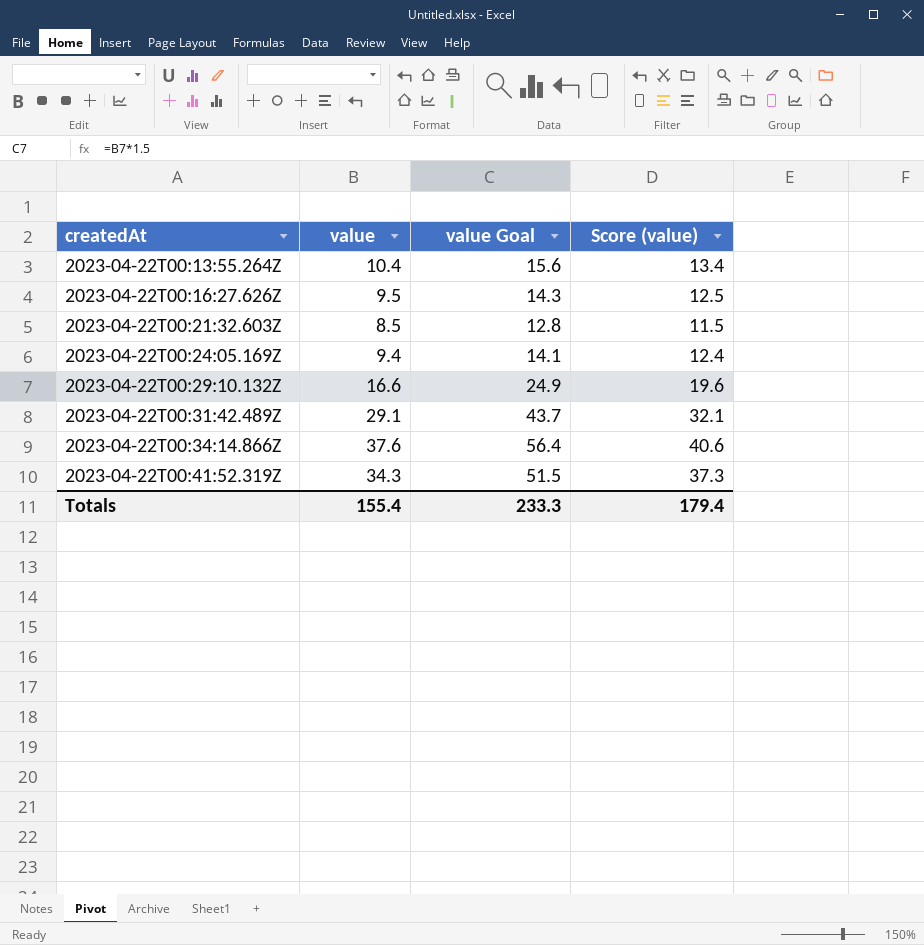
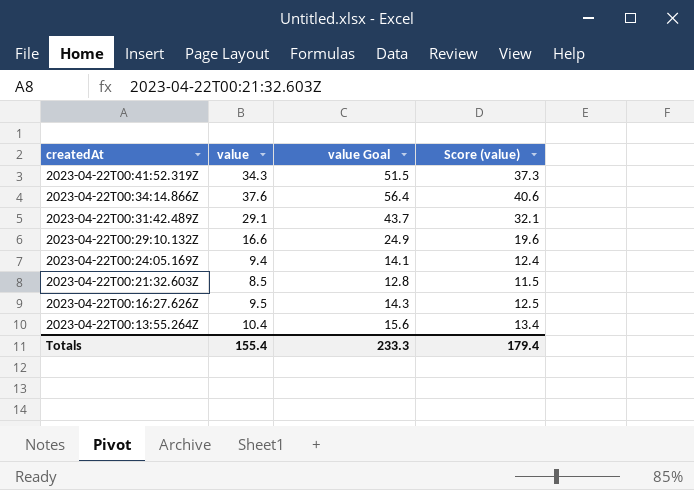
row order: createdAt ascending -> createdAt descending

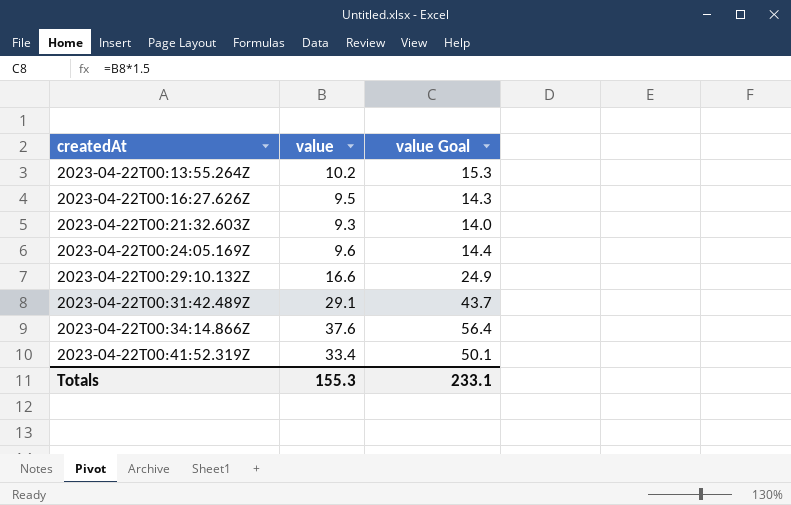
row order: createdAt descending -> createdAt ascending
column Score (value) | formula: [value] + 3 -> none
2023-04-22T00:13:55.264Z | value: 10.4 -> 10.2
2023-04-22T00:13:55.264Z | value Goal: 15.6 -> 15.3
2023-04-22T00:21:32.603Z | value: 8.5 -> 9.3
2023-04-22T00:21:32.603Z | value Goal: 12.8 -> 14.0
2023-04-22T00:24:05.169Z | value: 9.4 -> 9.6
2023-04-22T00:24:05.169Z | value Goal: 14.1 -> 14.4
2023-04-22T00:41:52.319Z | value: 34.3 -> 33.4
2023-04-22T00:41:52.319Z | value Goal: 51.5 -> 50.1
Totals | value: 155.4 -> 155.3
Totals | value Goal: 233.3 -> 233.1

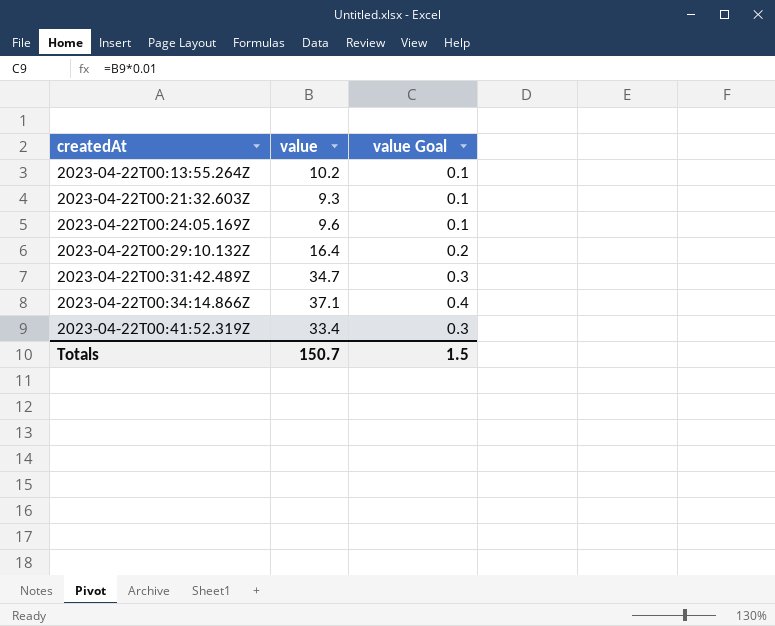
column value Goal | formula: [value] * 1.5 -> [value] * 0.01
row 2023-04-22T00:16:27.626Z: 9.5 | 14.3 -> none
2023-04-22T00:29:10.132Z | value: 16.6 -> 16.4
2023-04-22T00:31:42.489Z | value: 29.1 -> 34.7
2023-04-22T00:34:14.866Z | value: 37.6 -> 37.1
Totals | value: 155.3 -> 150.7
Totals | value Goal: 233.1 -> 1.5

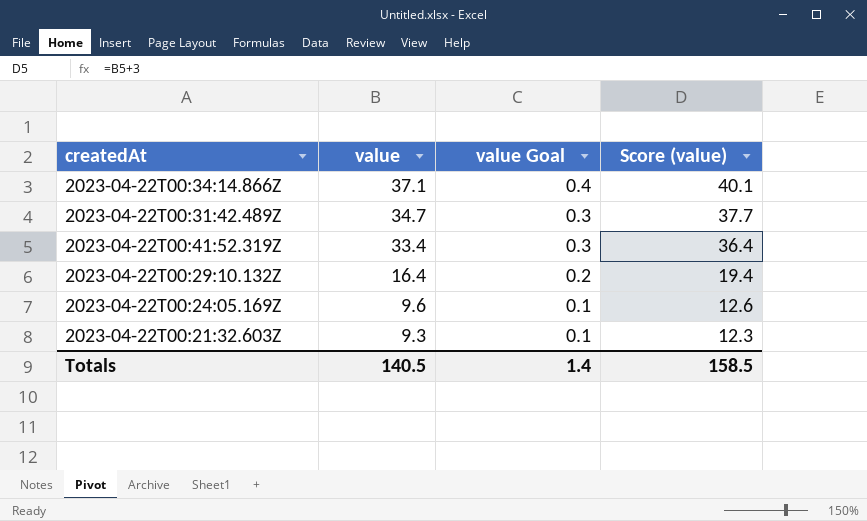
row order: createdAt ascending -> value descending
column Score (value) | formula: none -> [value] + 3
row 2023-04-22T00:13:55.264Z: 10.2 | 0.1 -> none
Totals | value: 150.7 -> 140.5
Totals | value Goal: 1.5 -> 1.4

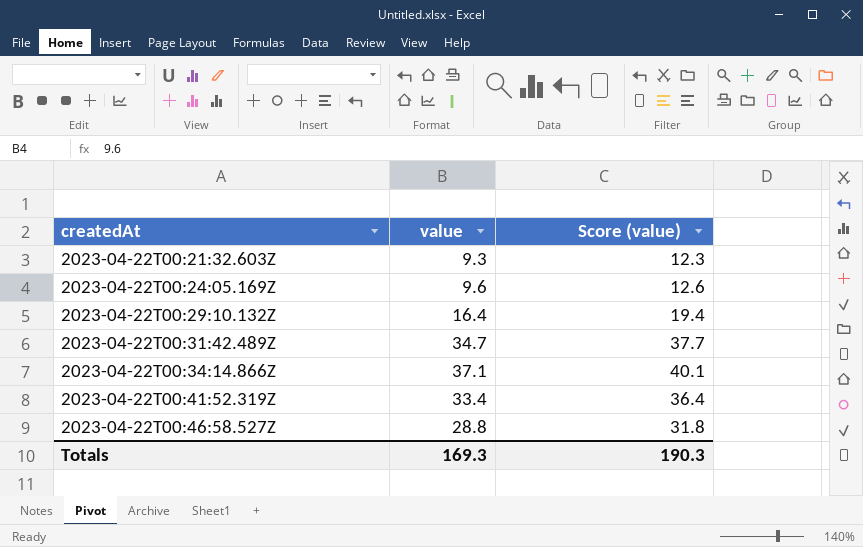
row order: value descending -> createdAt ascending
column value Goal | formula: [value] * 0.01 -> none
row 2023-04-22T00:46:58.527Z: none -> 28.8 | 31.8
Totals | value: 140.5 -> 169.3
Totals | Score (value): 158.5 -> 190.3

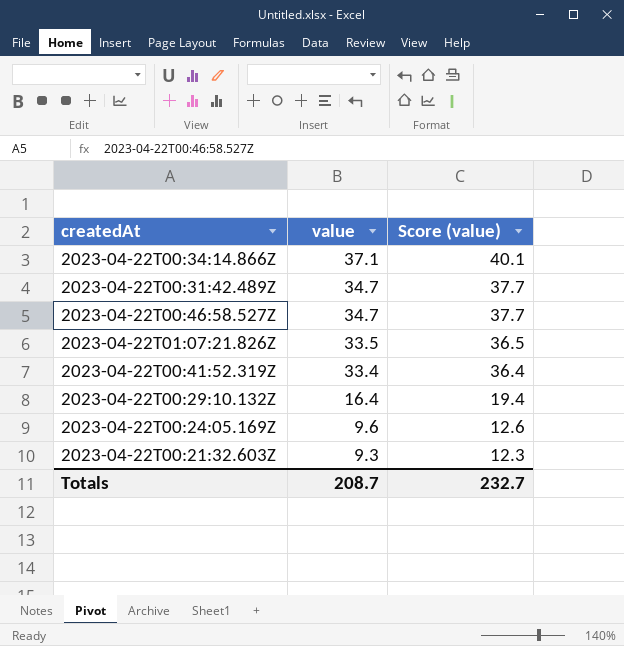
row order: createdAt ascending -> value descending
2023-04-22T00:46:58.527Z | value: 28.8 -> 34.7
2023-04-22T00:46:58.527Z | Score (value): 31.8 -> 37.7
row 2023-04-22T01:07:21.826Z: none -> 33.5 | 36.5
Totals | value: 169.3 -> 208.7
Totals | Score (value): 190.3 -> 232.7

